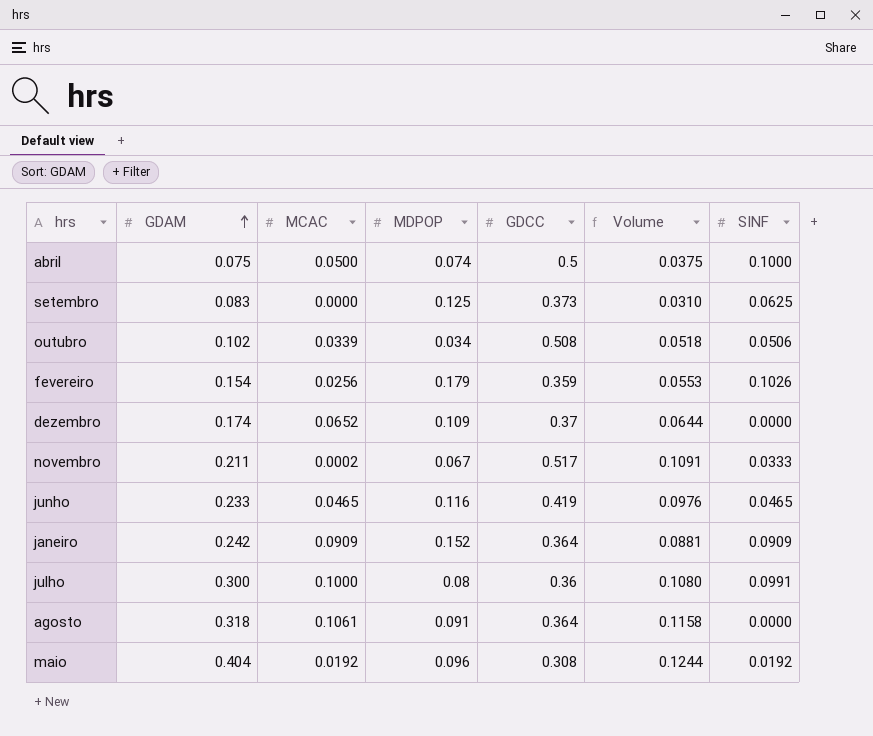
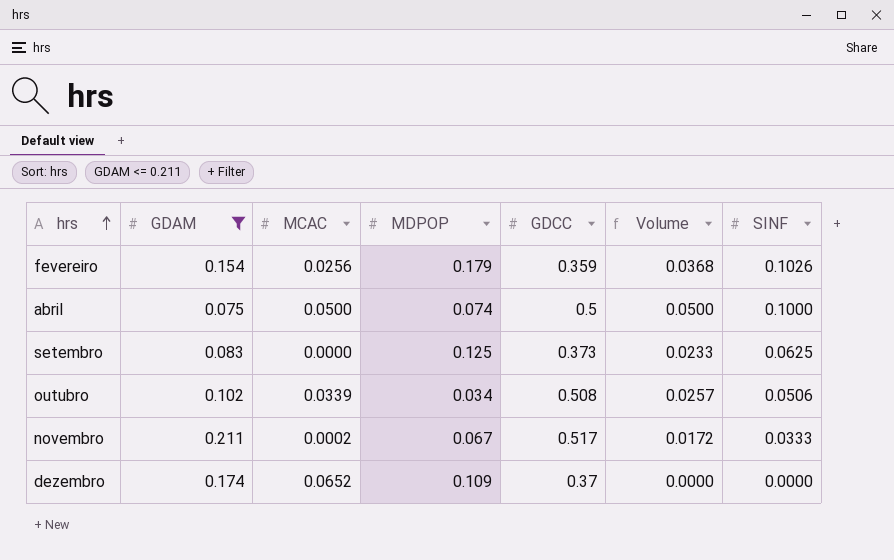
filter: none -> GDAM <= 0.211
row order: GDAM ascending -> hrs ascending
column Volume | formula: [GDAM] * [GDCC] -> [GDCC] * [SINF]

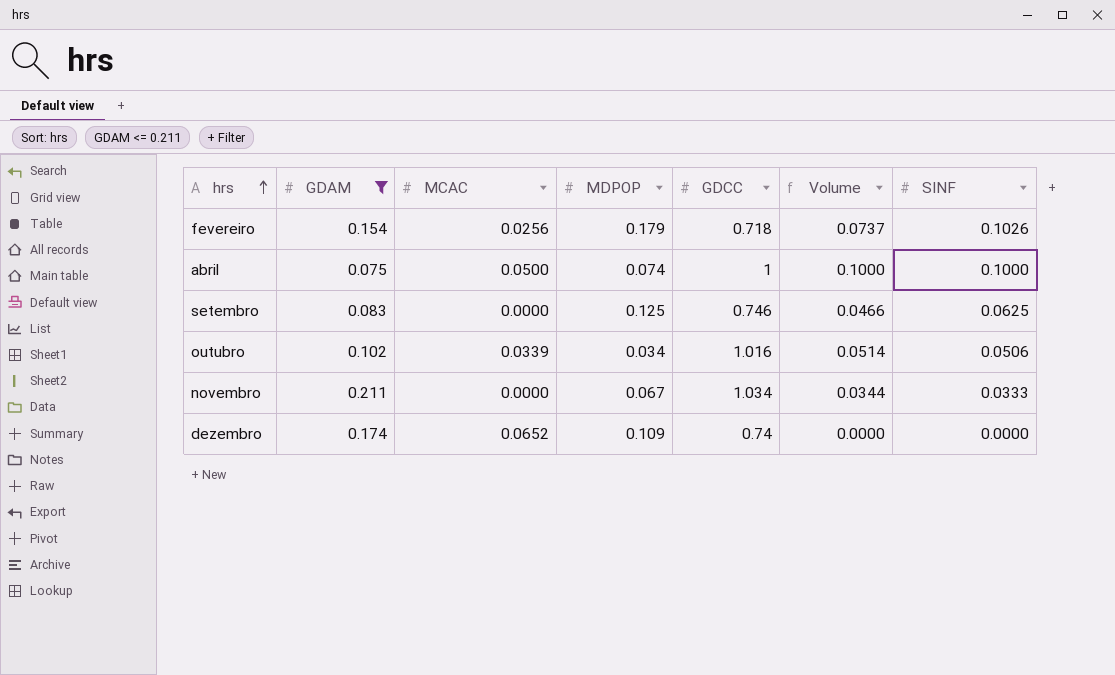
fevereiro | GDCC: 0.359 -> 0.718
fevereiro | Volume: 0.0368 -> 0.0737
abril | GDCC: 0.5 -> 1
abril | Volume: 0.0500 -> 0.1000
setembro | GDCC: 0.373 -> 0.746
setembro | Volume: 0.0233 -> 0.0466
outubro | GDCC: 0.508 -> 1.016
outubro | Volume: 0.0257 -> 0.0514
novembro | MCAC: 0.0002 -> 0.0000
novembro | GDCC: 0.517 -> 1.034
novembro | Volume: 0.0172 -> 0.0344
dezembro | GDCC: 0.37 -> 0.74

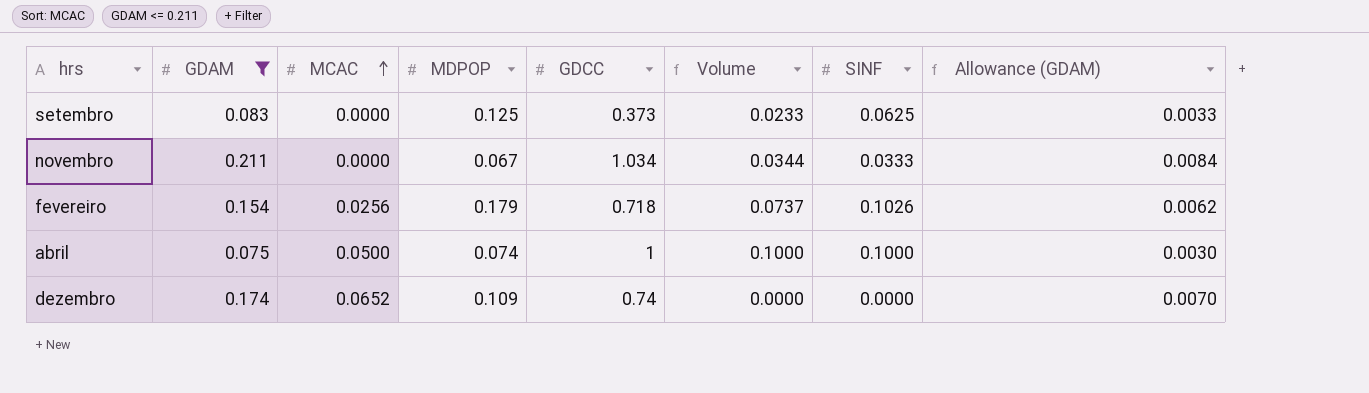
row order: hrs ascending -> MCAC ascending
column Allowance (GDAM) | formula: none -> [GDAM] * 0.04
row outubro: 0.102 | 0.0339 | 0.034 | 1.016 | 0.0514 | 0.0506 -> none
setembro | GDCC: 0.746 -> 0.373
setembro | Volume: 0.0466 -> 0.0233

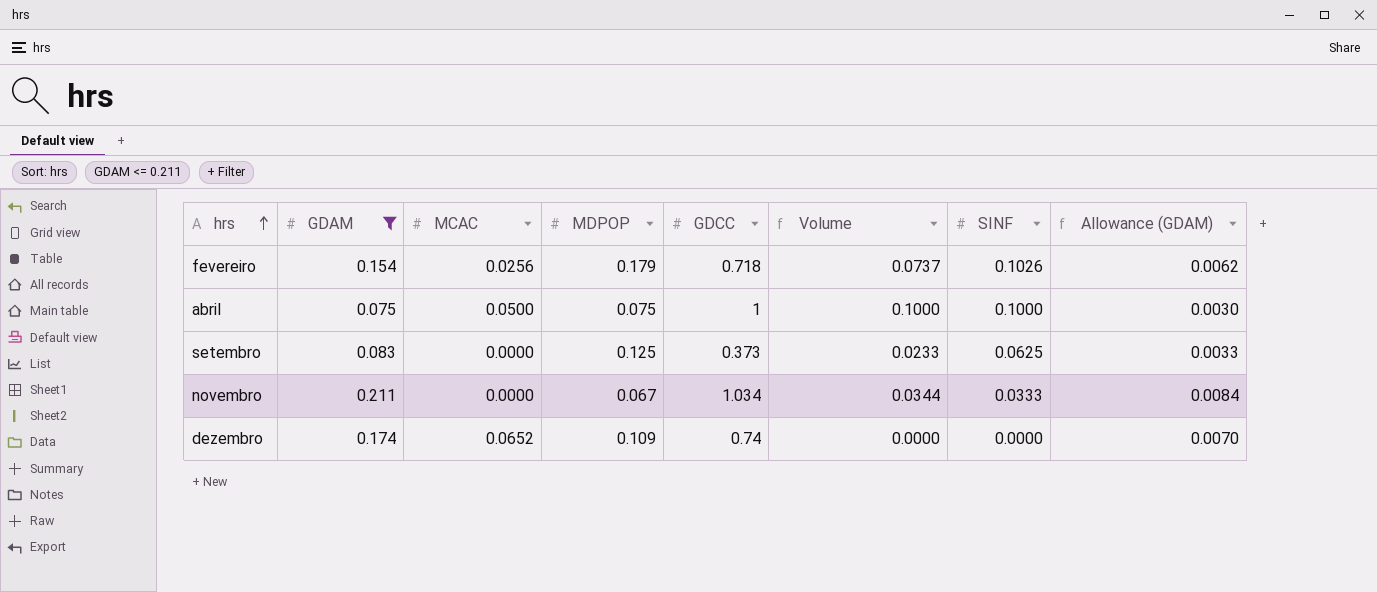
row order: MCAC ascending -> hrs ascending
abril | MDPOP: 0.074 -> 0.075

